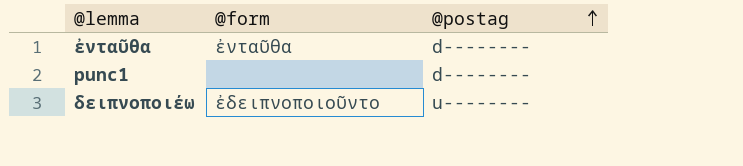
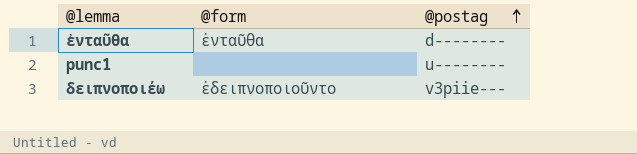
punc1 | @postag: d-------- -> u--------
δειπνοποιέω | @postag: u-------- -> v3piie---

